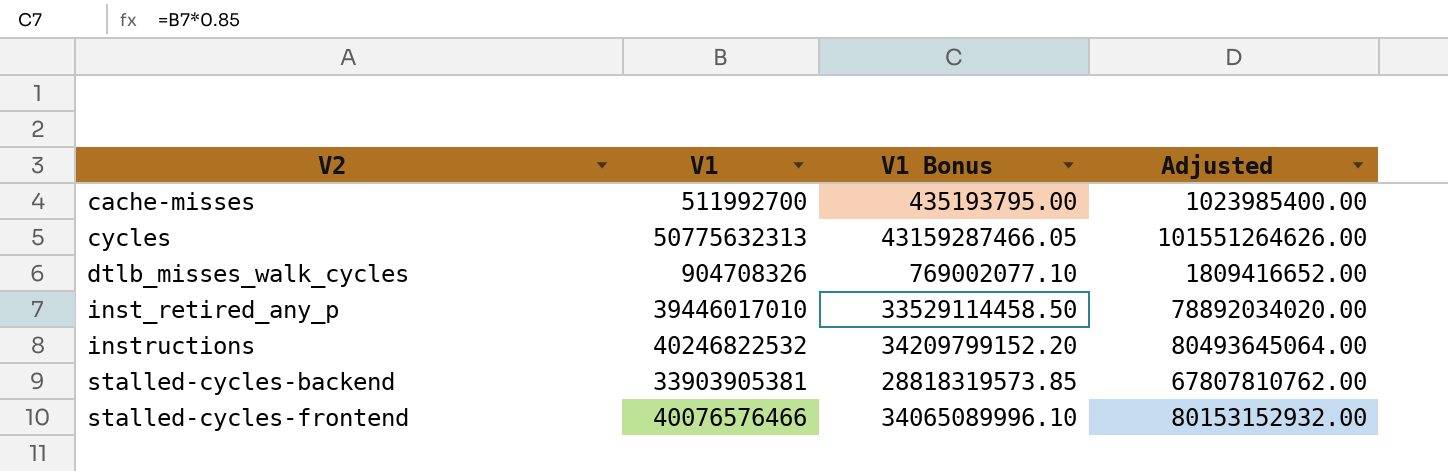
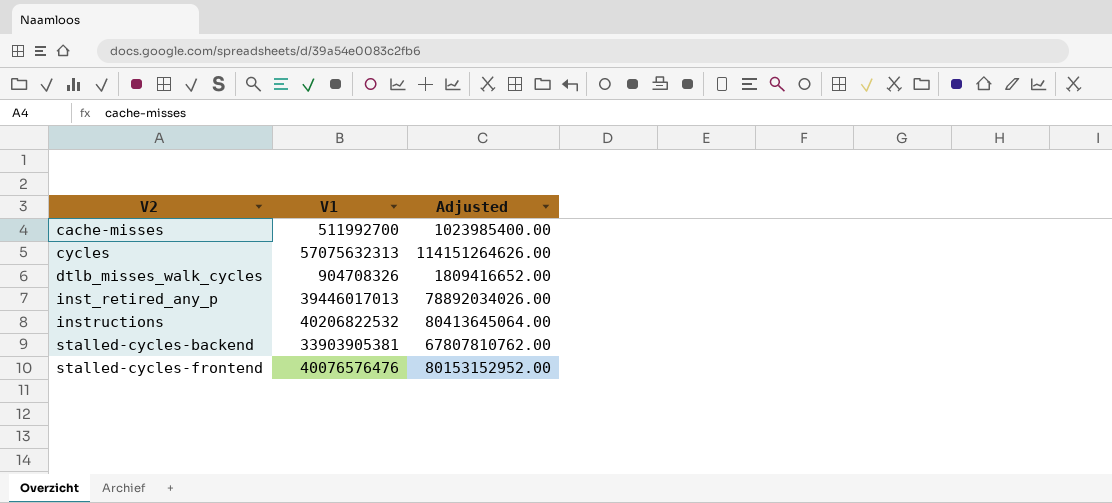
column V1 Bonus | formula: [V1] * 0.85 -> none
cycles | V1: 50775632313 -> 57075632313
cycles | Adjusted: 101551264626.00 -> 114151264626.00
inst_retired_any_p | V1: 39446017010 -> 39446017013
inst_retired_any_p | Adjusted: 78892034020.00 -> 78892034026.00
instructions | V1: 40246822532 -> 40206822532
instructions | Adjusted: 80493645064.00 -> 80413645064.00
stalled-cycles-frontend | V1: 40076576466 -> 40076576476
stalled-cycles-frontend | Adjusted: 80153152932.00 -> 80153152952.00

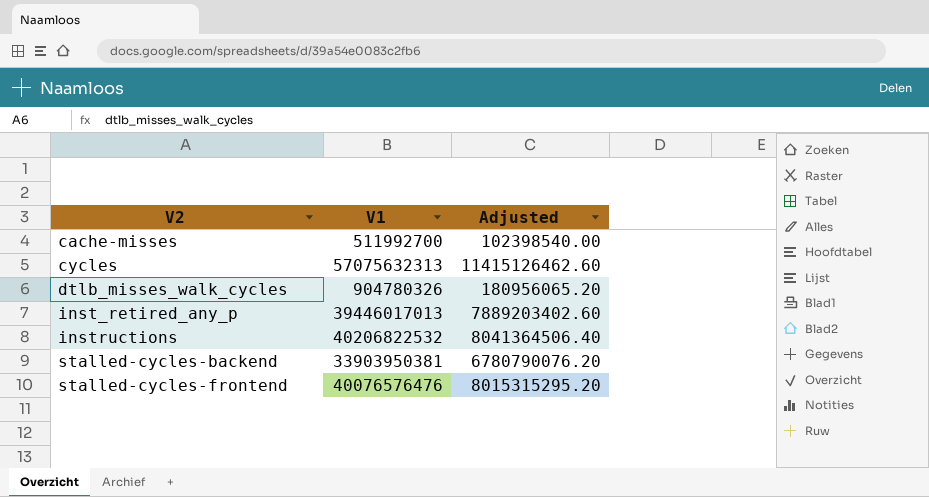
column Adjusted | formula: [V1] * 2 -> [V1] * 0.2
dtlb_misses_walk_cycles | V1: 904708326 -> 904780326
stalled-cycles-backend | V1: 33903905381 -> 33903950381

